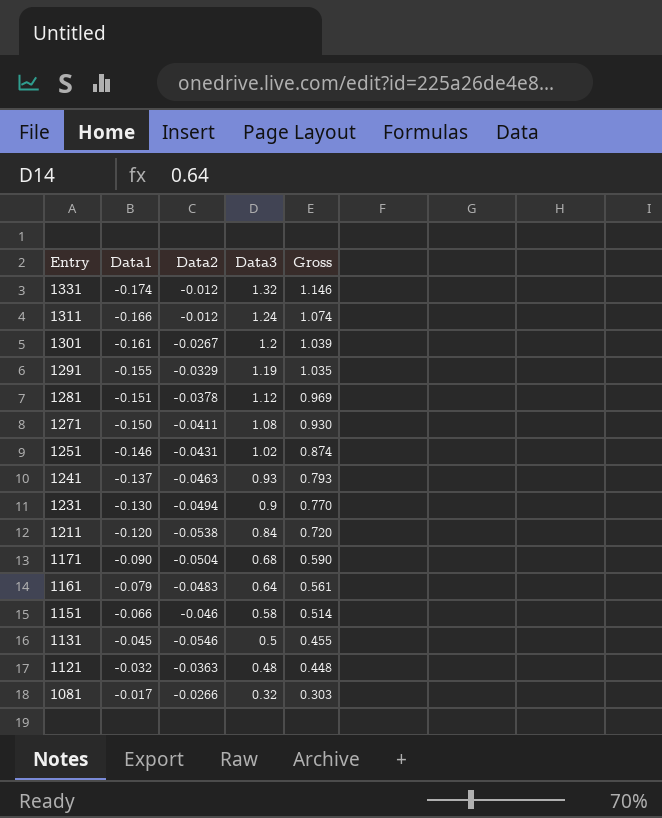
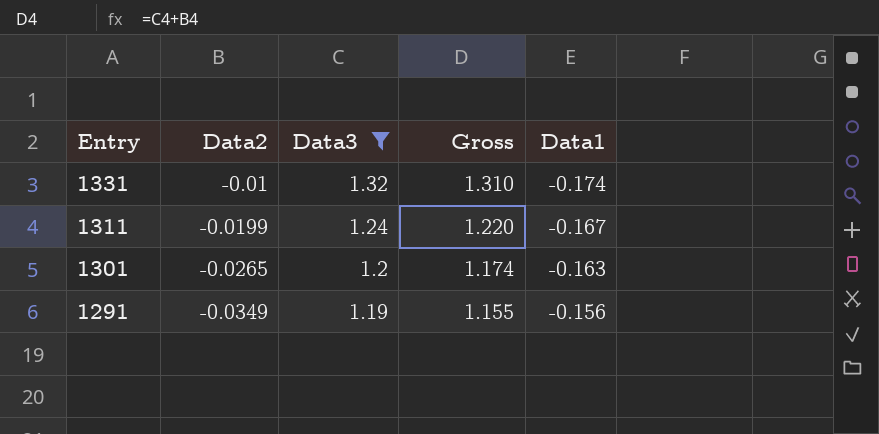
filter: none -> Data3 >= 1.19
column Gross | formula: [Data1] + [Data3] -> [Data2] + [Data3]
column Data1 | position: 2 -> 5
1331 | Data2: -0.012 -> -0.01
1311 | Data2: -0.012 -> -0.0199
1311 | Data1: -0.166 -> -0.167
1301 | Data2: -0.0267 -> -0.0265
1301 | Data1: -0.161 -> -0.163
1291 | Data2: -0.0329 -> -0.0349
1291 | Data1: -0.155 -> -0.156

